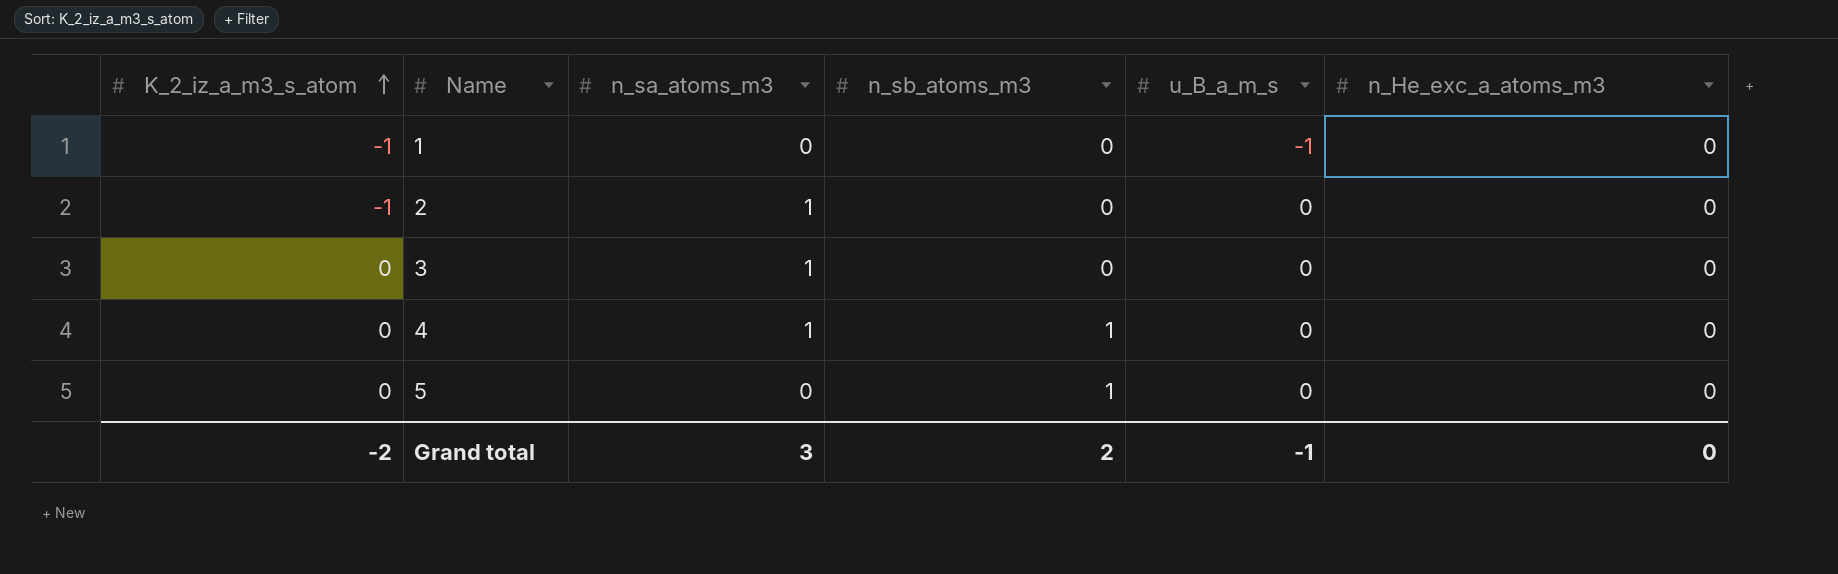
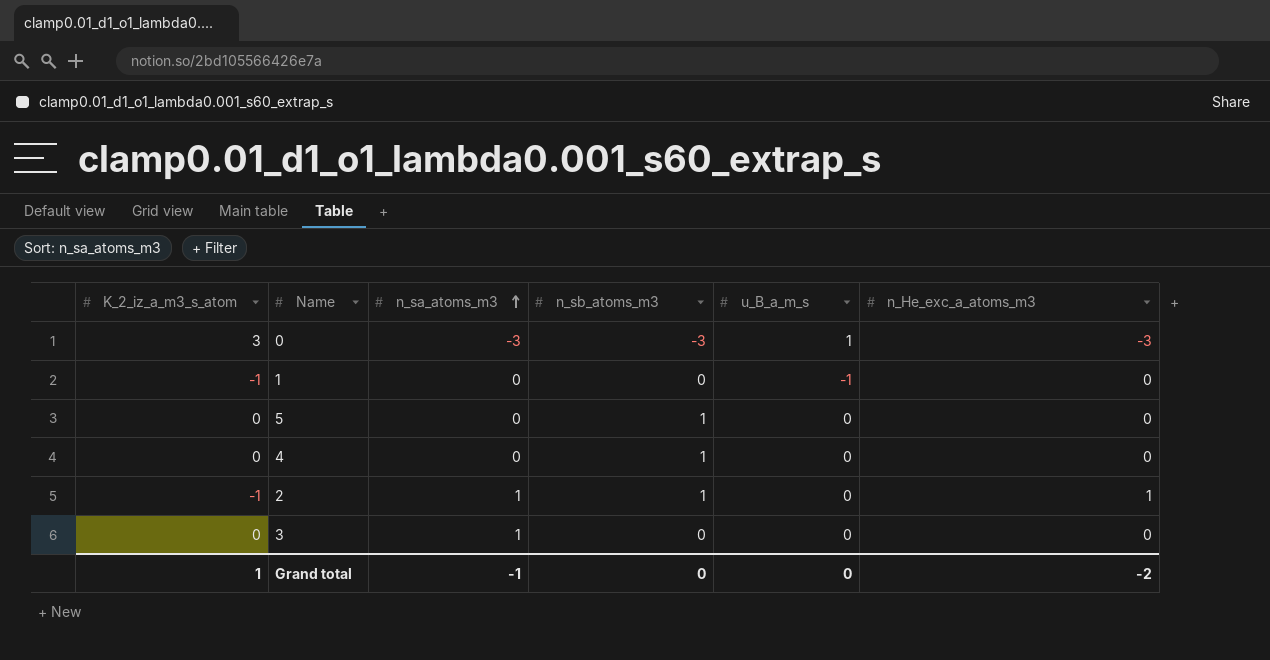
row order: K_2_iz_a_m3_s_atom ascending -> n_sa_atoms_m3 ascending
row 0: none -> 3 | -3 | -3 | 1 | -3
4 | n_sa_atoms_m3: 1 -> 0
2 | n_sb_atoms_m3: 0 -> 1
2 | n_He_exc_a_atoms_m3: 0 -> 1
Grand total | K_2_iz_a_m3_s_atom: -2 -> 1
Grand total | n_sa_atoms_m3: 3 -> -1
Grand total | n_sb_atoms_m3: 2 -> 0
Grand total | u_B_a_m_s: -1 -> 0
Grand total | n_He_exc_a_atoms_m3: 0 -> -2

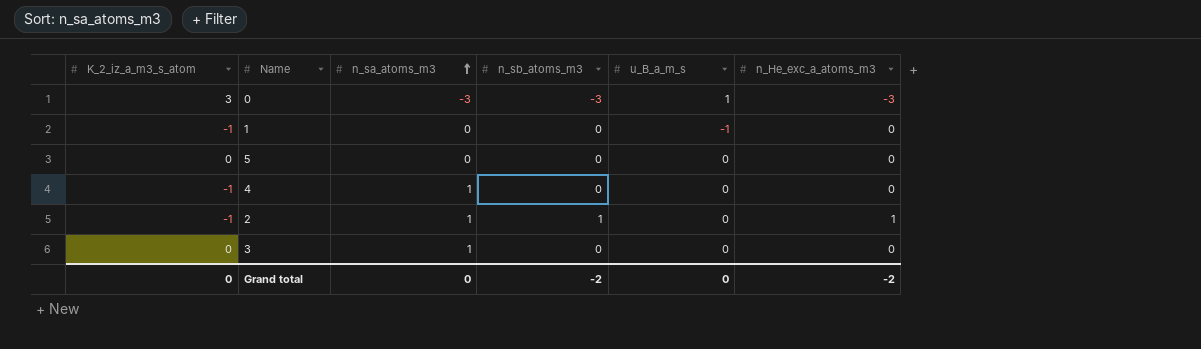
5 | n_sb_atoms_m3: 1 -> 0
4 | K_2_iz_a_m3_s_atom: 0 -> -1
4 | n_sa_atoms_m3: 0 -> 1
4 | n_sb_atoms_m3: 1 -> 0
Grand total | K_2_iz_a_m3_s_atom: 1 -> 0
Grand total | n_sa_atoms_m3: -1 -> 0
Grand total | n_sb_atoms_m3: 0 -> -2

